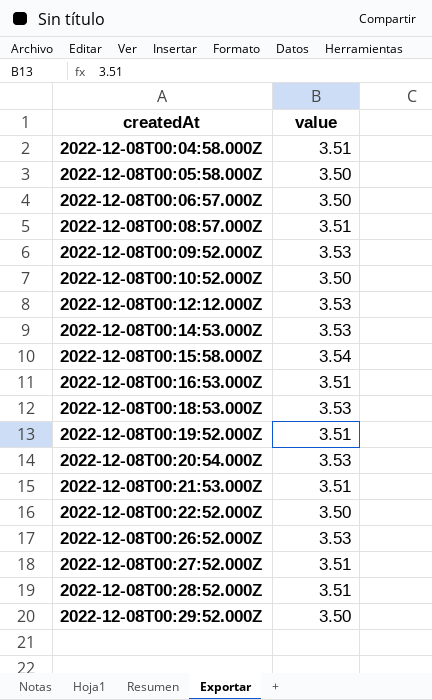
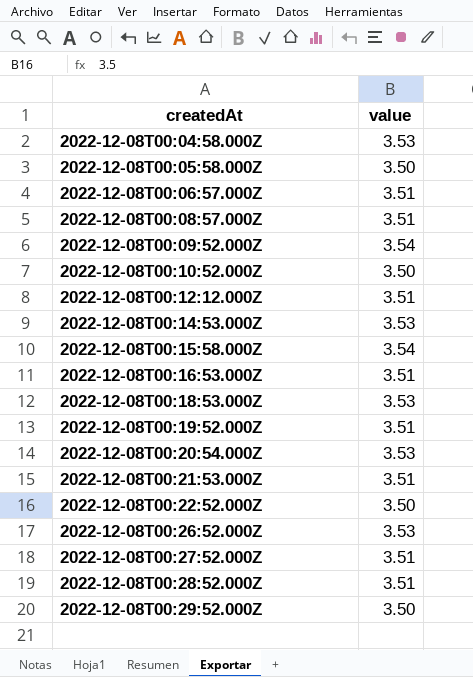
2022-12-08T00:04:58.000Z | value: 3.51 -> 3.53
2022-12-08T00:06:57.000Z | value: 3.50 -> 3.51
2022-12-08T00:09:52.000Z | value: 3.53 -> 3.54
2022-12-08T00:12:12.000Z | value: 3.53 -> 3.51

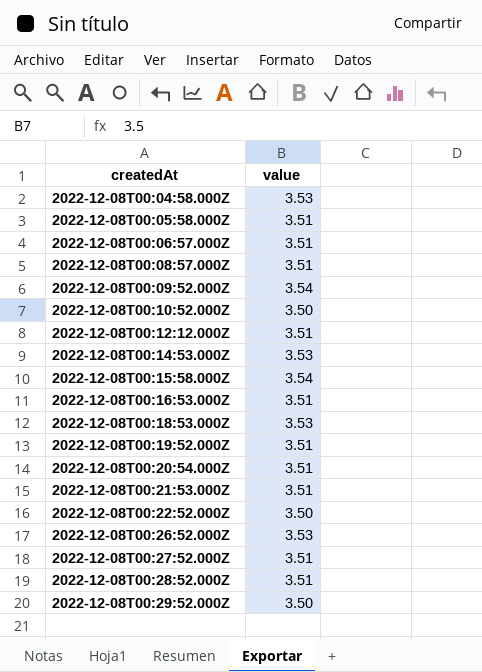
2022-12-08T00:05:58.000Z | value: 3.50 -> 3.51
2022-12-08T00:20:54.000Z | value: 3.53 -> 3.51

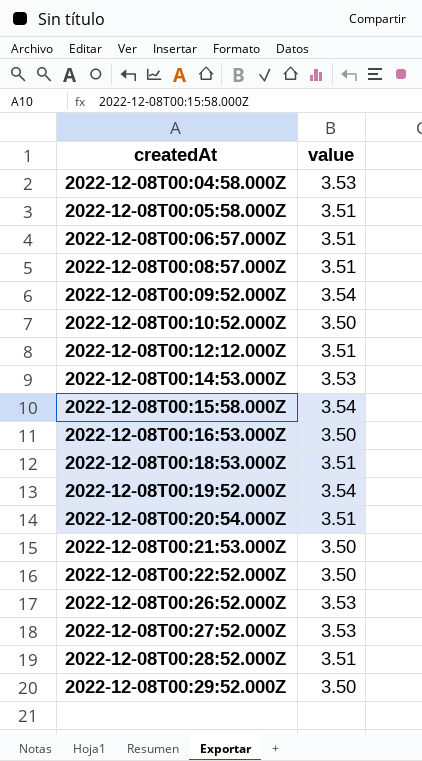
2022-12-08T00:16:53.000Z | value: 3.51 -> 3.50
2022-12-08T00:18:53.000Z | value: 3.53 -> 3.51
2022-12-08T00:19:52.000Z | value: 3.51 -> 3.54
2022-12-08T00:21:53.000Z | value: 3.51 -> 3.50
2022-12-08T00:27:52.000Z | value: 3.51 -> 3.53

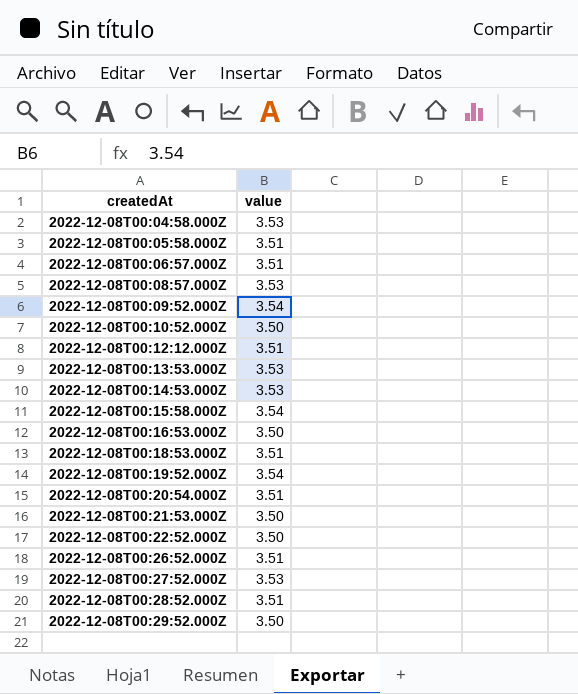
2022-12-08T00:08:57.000Z | value: 3.51 -> 3.53
row 2022-12-08T00:13:53.000Z: none -> 3.53
2022-12-08T00:26:52.000Z | value: 3.53 -> 3.51

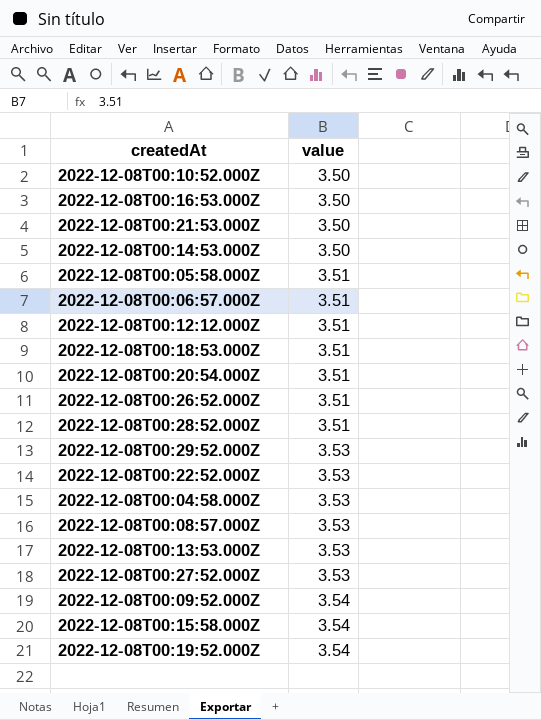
row order: createdAt ascending -> value ascending
2022-12-08T00:14:53.000Z | value: 3.53 -> 3.50
2022-12-08T00:29:52.000Z | value: 3.50 -> 3.53
2022-12-08T00:22:52.000Z | value: 3.50 -> 3.53

